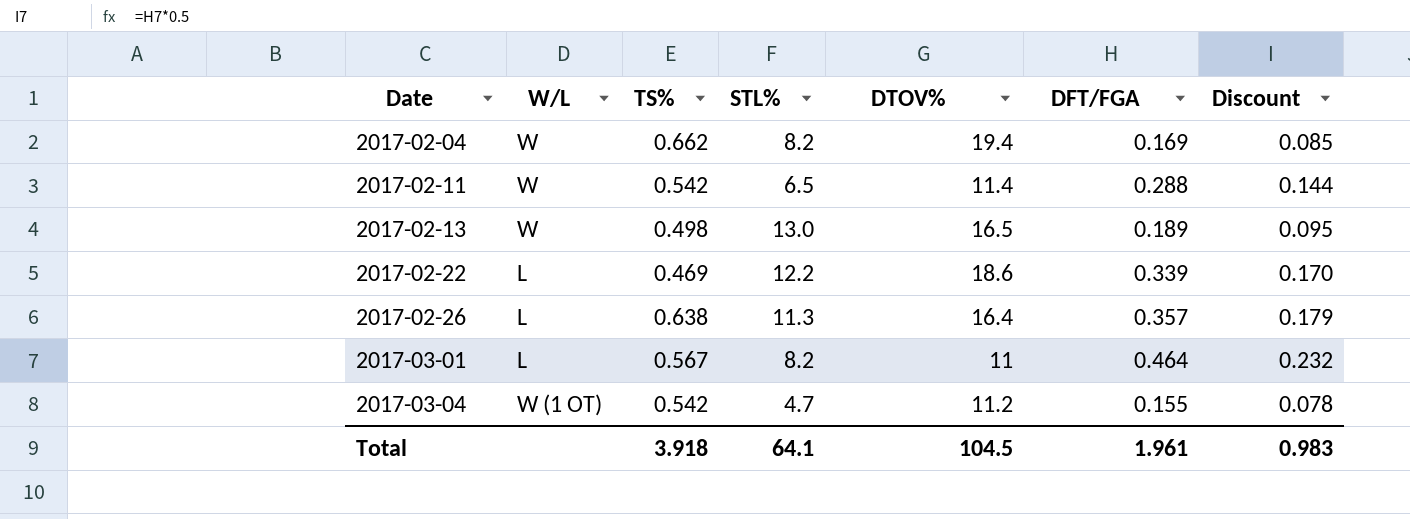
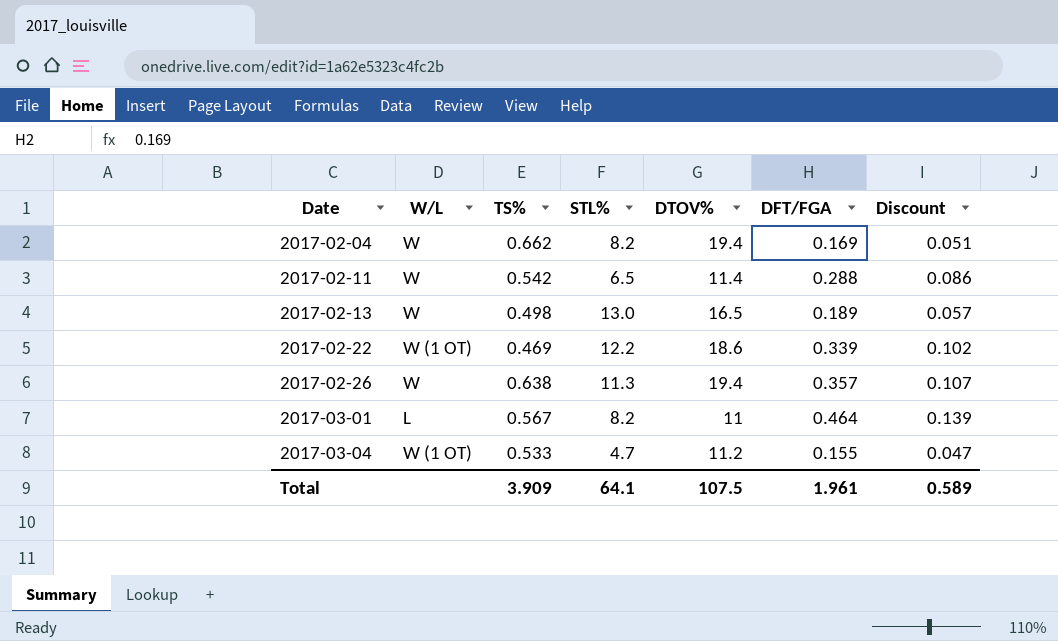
column Discount | formula: [DFT/FGA] * 0.5 -> [DFT/FGA] * 0.3
2017-02-22 | W/L: L -> W (1 OT)
2017-02-26 | W/L: L -> W
2017-02-26 | DTOV%: 16.4 -> 19.4
2017-03-04 | TS%: 0.542 -> 0.533
Total | TS%: 3.918 -> 3.909
Total | DTOV%: 104.5 -> 107.5
Total | Discount: 0.983 -> 0.589

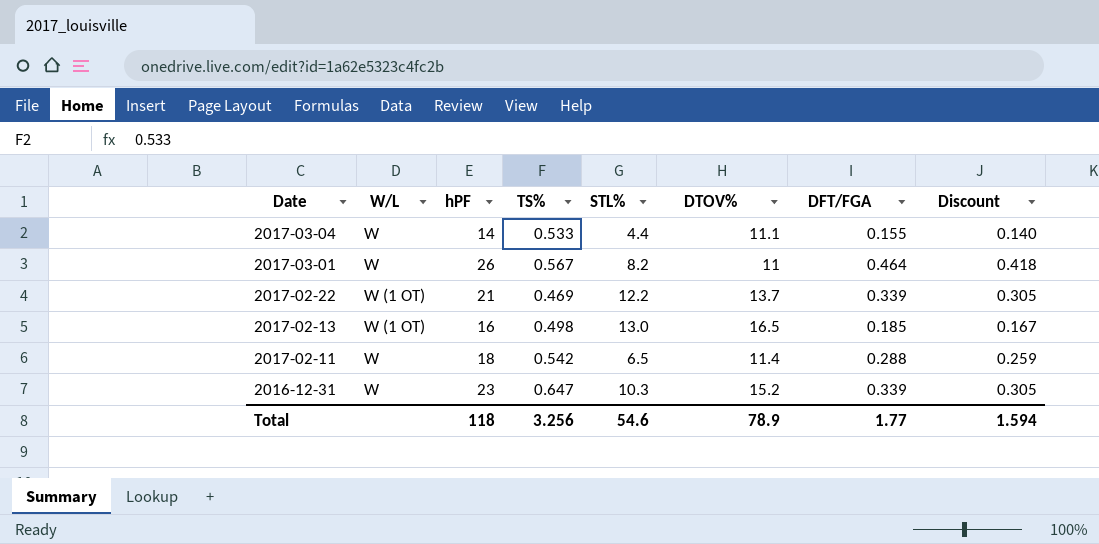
row order: Date ascending -> Date descending
column hPF | position: none -> 3
column Discount | formula: [DFT/FGA] * 0.3 -> [DFT/FGA] * 0.9
row 2017-02-04: W | 0.662 | 8.2 | 19.4 | 0.169 | 0.051 -> none
row 2017-02-26: W | 0.638 | 11.3 | 19.4 | 0.357 | 0.107 -> none
2017-03-04 | W/L: W (1 OT) -> W
2017-03-04 | STL%: 4.7 -> 4.4
2017-03-04 | DTOV%: 11.2 -> 11.1
2017-03-01 | W/L: L -> W
2017-02-22 | DTOV%: 18.6 -> 13.7
2017-02-13 | W/L: W -> W (1 OT)
2017-02-13 | DFT/FGA: 0.189 -> 0.185
row 2016-12-31: none -> W | 23 | 0.647 | 10.3 | 15.2 | 0.339 | 0.305
Total | TS%: 3.909 -> 3.256
Total | STL%: 64.1 -> 54.6
Total | DTOV%: 107.5 -> 78.9
Total | DFT/FGA: 1.961 -> 1.77
Total | Discount: 0.589 -> 1.594

